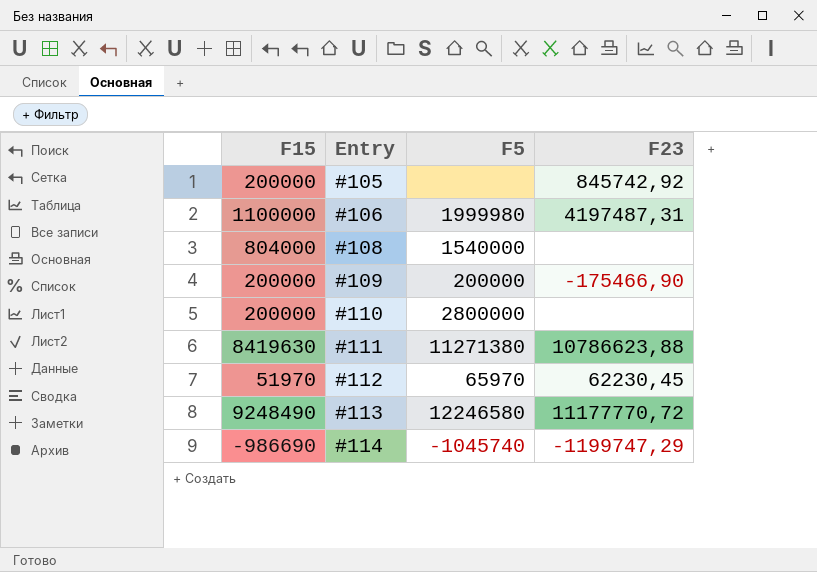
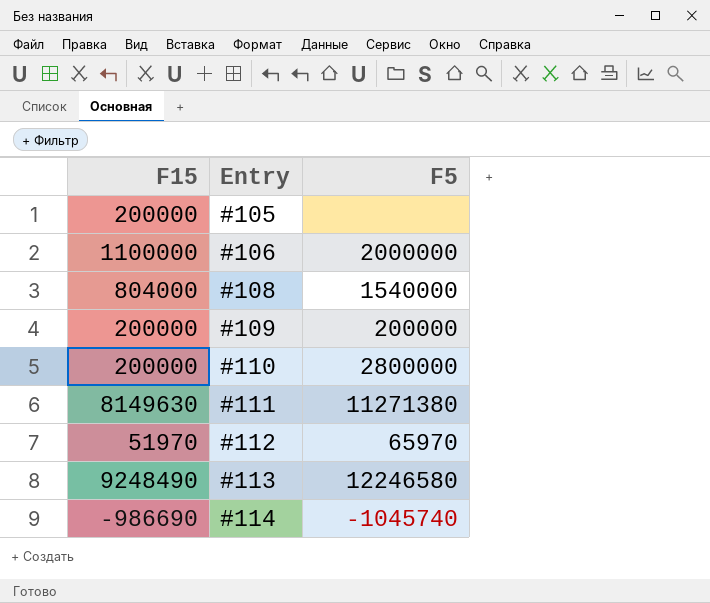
column F23 | position: 4 -> none
#106 | F5: 1999980 -> 2000000
#111 | F15: 8419630 -> 8149630

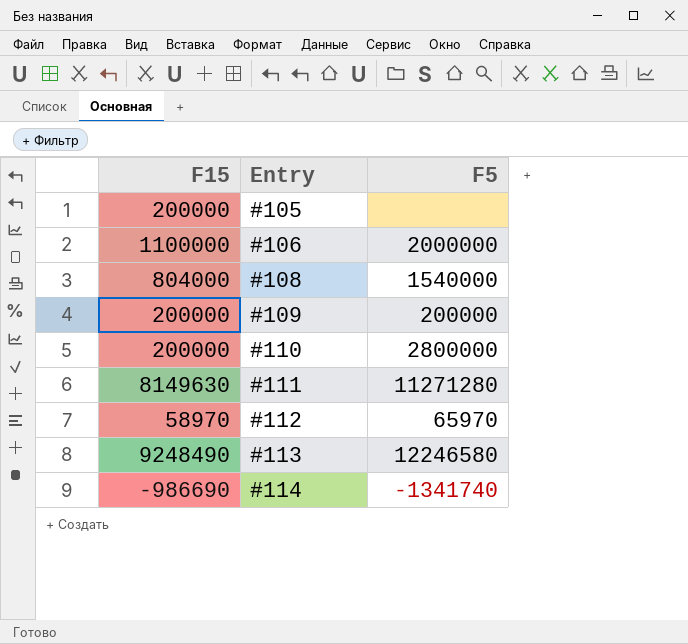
#111 | F5: 11271380 -> 11271280
#112 | F15: 51970 -> 58970
#114 | F5: -1045740 -> -1341740

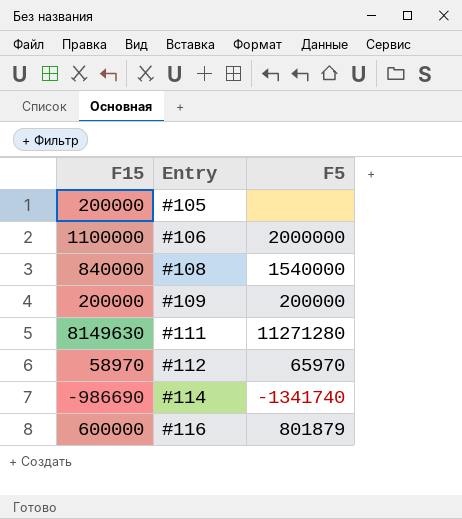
row #110: 200000 | 2800000 -> none
row #113: 9248490 | 12246580 -> none
#108 | F15: 804000 -> 840000
row #116: none -> 600000 | 801879

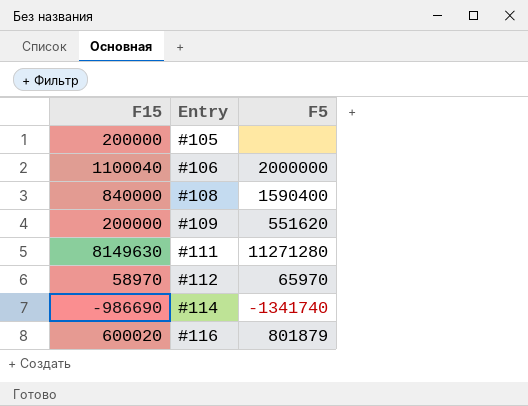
#106 | F15: 1100000 -> 1100040
#108 | F5: 1540000 -> 1590400
#109 | F5: 200000 -> 551620
#116 | F15: 600000 -> 600020

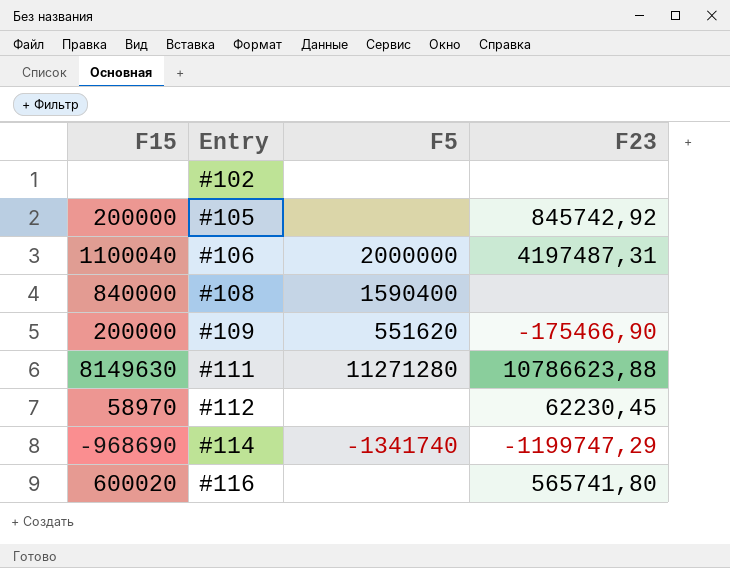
column F23 | position: none -> 4
row #102: none -> none | none | none
#112 | F5: 65970 -> none
#114 | F15: -986690 -> -968690
#116 | F5: 801879 -> none

